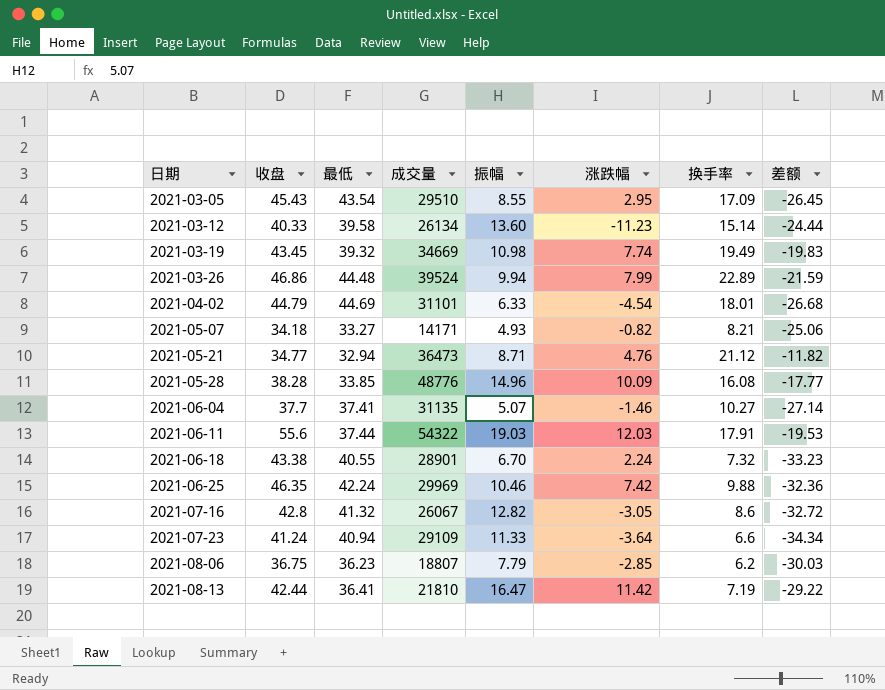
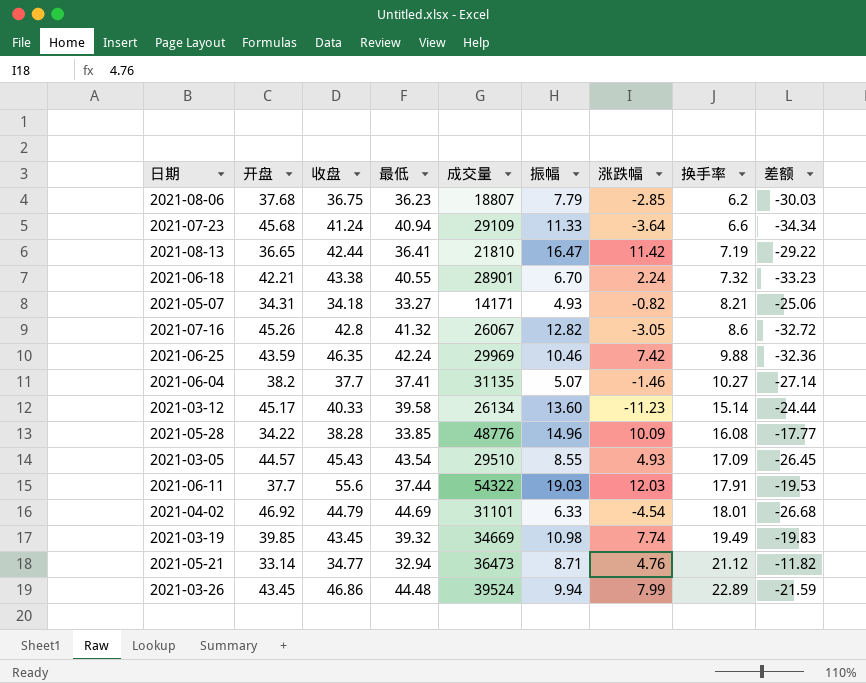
row order: 日期 ascending -> 换手率 ascending
column 开盘 | position: none -> 2
2021-03-05 | 涨跌幅: 2.95 -> 4.93

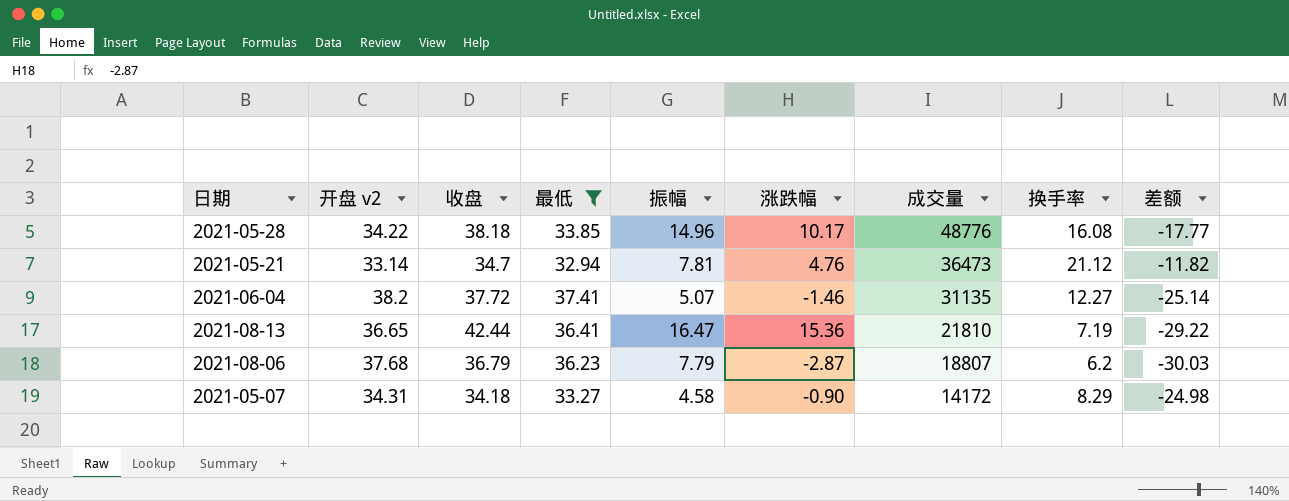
filter: none -> 最低 <= 37.41
row order: 换手率 ascending -> 成交量 descending
column name: 开盘 -> 开盘 v2
column 成交量 | position: 5 -> 7
2021-05-28 | 收盘: 38.28 -> 38.18
2021-05-28 | 涨跌幅: 10.09 -> 10.17
2021-05-21 | 收盘: 34.77 -> 34.7
2021-05-21 | 振幅: 8.71 -> 7.81
2021-06-04 | 收盘: 37.7 -> 37.72
2021-06-04 | 换手率: 10.27 -> 12.27
2021-06-04 | 差额: -27.14 -> -25.14
2021-08-13 | 涨跌幅: 11.42 -> 15.36
2021-08-06 | 收盘: 36.75 -> 36.79
2021-08-06 | 涨跌幅: -2.85 -> -2.87
2021-05-07 | 振幅: 4.93 -> 4.58
2021-05-07 | 涨跌幅: -0.82 -> -0.90
2021-05-07 | 成交量: 14171 -> 14172
2021-05-07 | 换手率: 8.21 -> 8.29
2021-05-07 | 差额: -25.06 -> -24.98

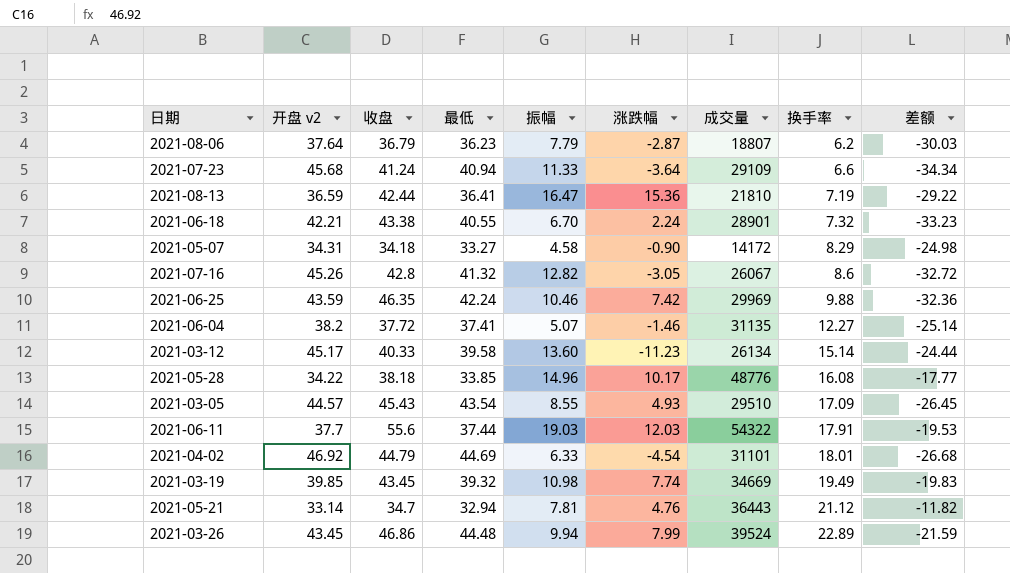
filter: 最低 <= 37.41 -> none
row order: 成交量 descending -> 换手率 ascending
2021-08-06 | 开盘 v2: 37.68 -> 37.64
2021-08-13 | 开盘 v2: 36.65 -> 36.59
2021-05-21 | 成交量: 36473 -> 36443

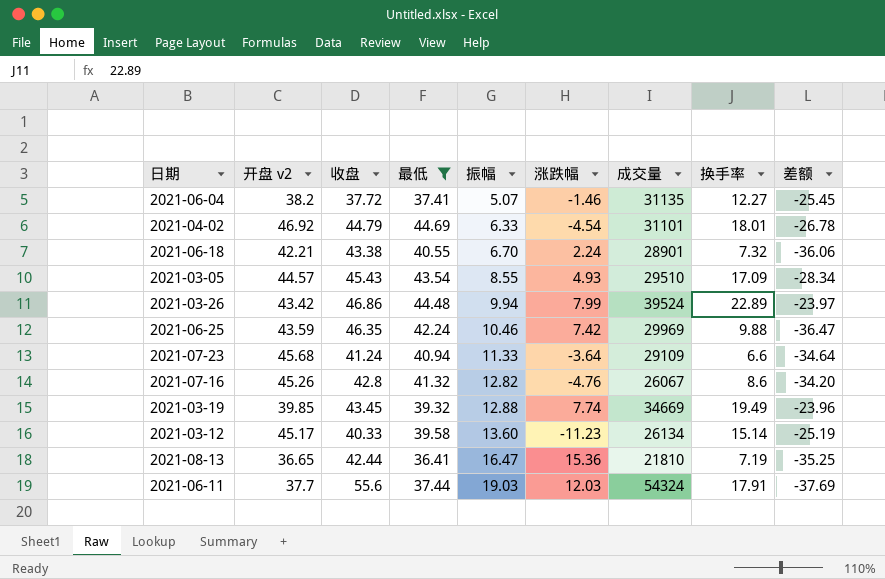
filter: none -> 最低 >= 36.41
row order: 换手率 ascending -> 振幅 ascending
column 差额 | formula: [换手率] - [最低] -> [换手率] - [收盘]
2021-03-26 | 开盘 v2: 43.45 -> 43.42
2021-07-16 | 涨跌幅: -3.05 -> -4.76
2021-03-19 | 振幅: 10.98 -> 12.88
2021-08-13 | 开盘 v2: 36.59 -> 36.65
2021-06-11 | 成交量: 54322 -> 54324

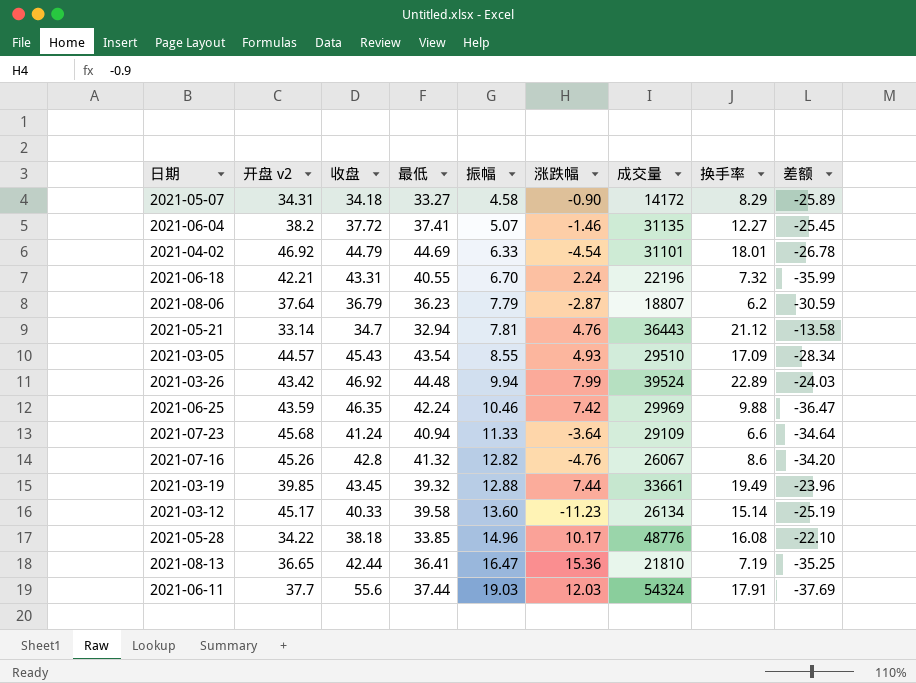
filter: 最低 >= 36.41 -> none
2021-06-18 | 收盘: 43.38 -> 43.31
2021-06-18 | 成交量: 28901 -> 22196
2021-06-18 | 差额: -36.06 -> -35.99
2021-03-26 | 收盘: 46.86 -> 46.92
2021-03-26 | 差额: -23.97 -> -24.03
2021-03-19 | 涨跌幅: 7.74 -> 7.44
2021-03-19 | 成交量: 34669 -> 33661

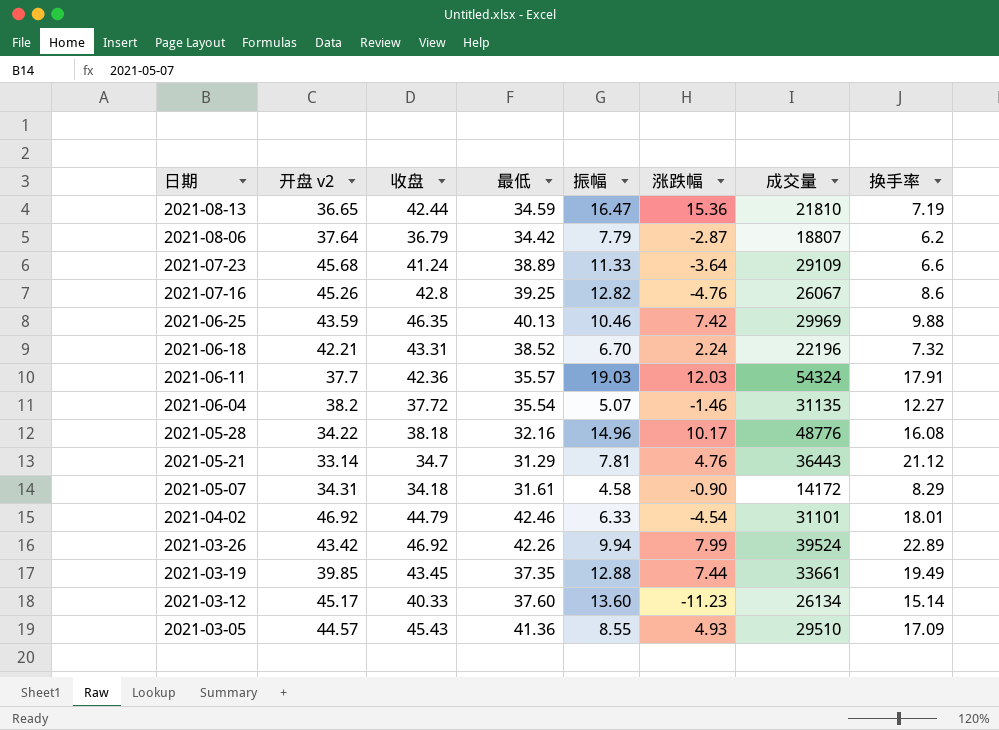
row order: 振幅 ascending -> 日期 descending
column 差额 | formula: [换手率] - [收盘] -> none
2021-08-13 | 最低: 36.41 -> 34.59
2021-08-06 | 最低: 36.23 -> 34.42
2021-07-23 | 最低: 40.94 -> 38.89
2021-07-16 | 最低: 41.32 -> 39.25
2021-06-25 | 最低: 42.24 -> 40.13
2021-06-18 | 最低: 40.55 -> 38.52
2021-06-11 | 收盘: 55.6 -> 42.36
2021-06-11 | 最低: 37.44 -> 35.57
2021-06-04 | 最低: 37.41 -> 35.54
2021-05-28 | 最低: 33.85 -> 32.16
2021-05-21 | 最低: 32.94 -> 31.29
2021-05-07 | 最低: 33.27 -> 31.61
2021-04-02 | 最低: 44.69 -> 42.46
2021-03-26 | 最低: 44.48 -> 42.26
2021-03-19 | 最低: 39.32 -> 37.35
2021-03-12 | 最低: 39.58 -> 37.60
2021-03-05 | 最低: 43.54 -> 41.36

